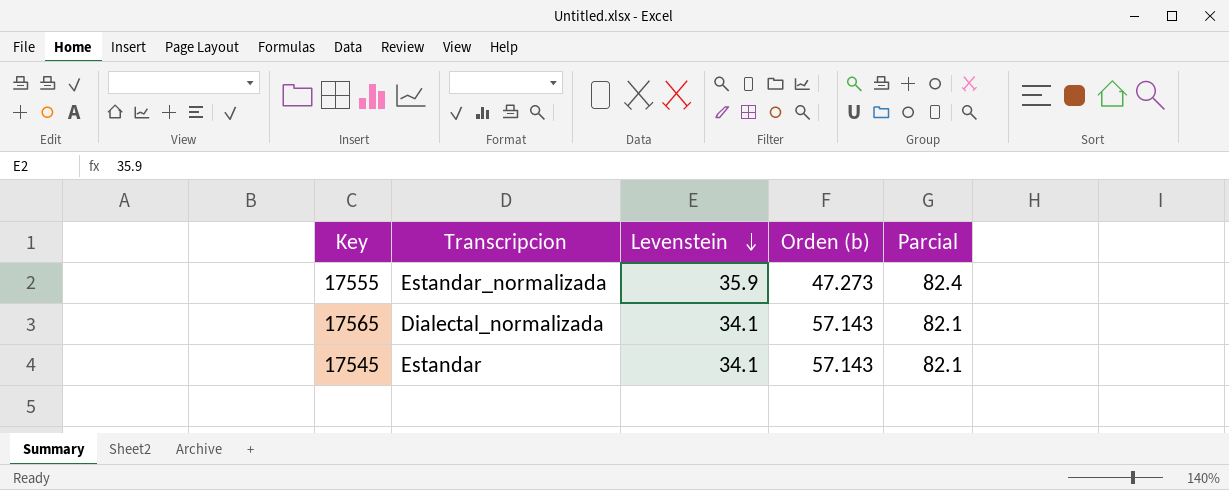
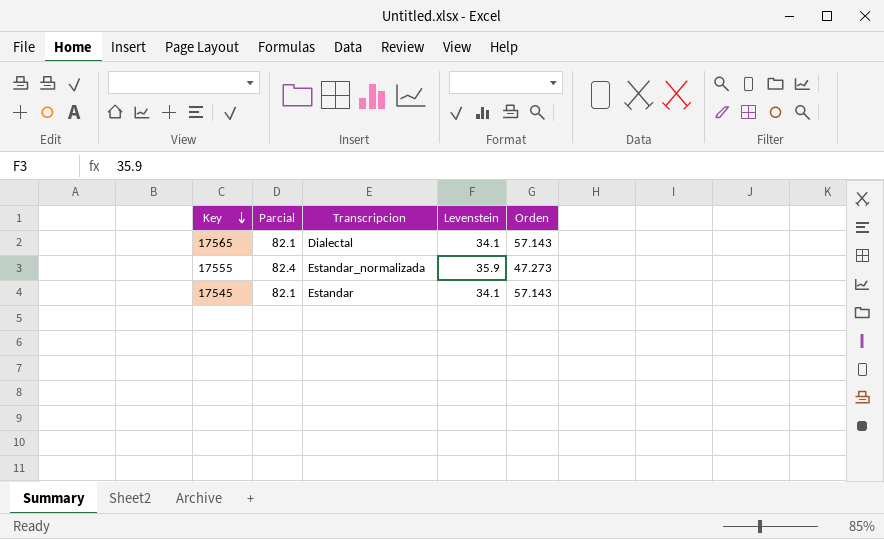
row order: Levenstein descending -> Key descending
column Parcial | position: 5 -> 2
column name: Orden (b) -> Orden
17565 | Transcripcion: Dialectal_normalizada -> Dialectal

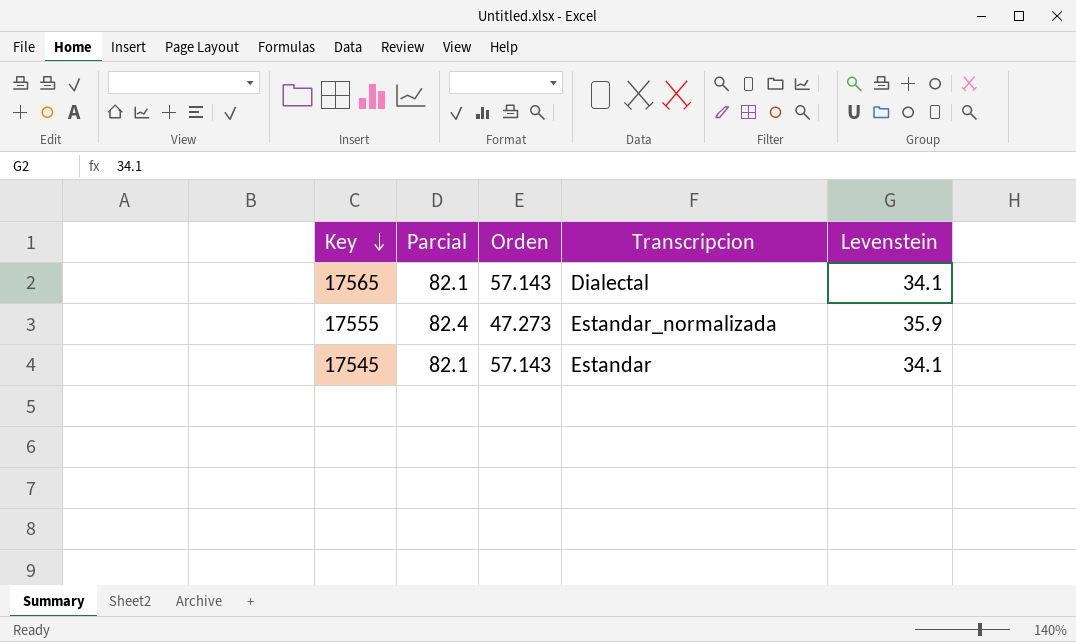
column Orden | position: 5 -> 3

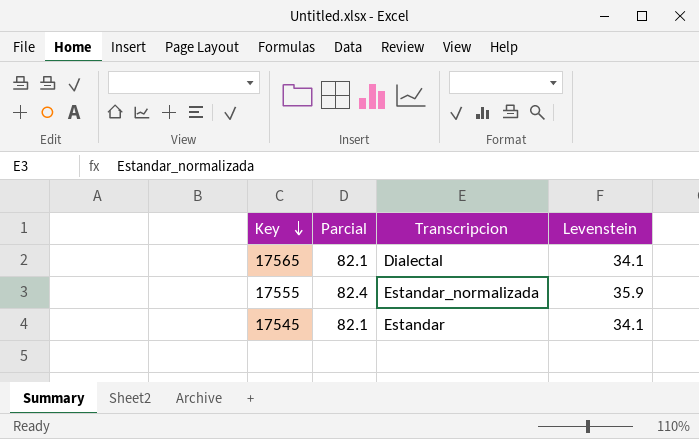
column Orden | position: 3 -> none

